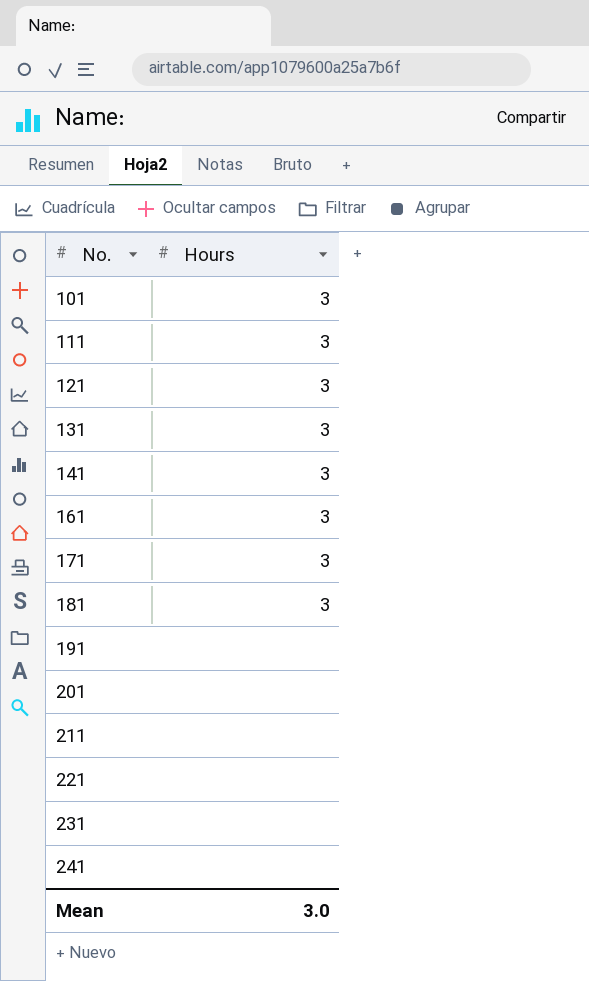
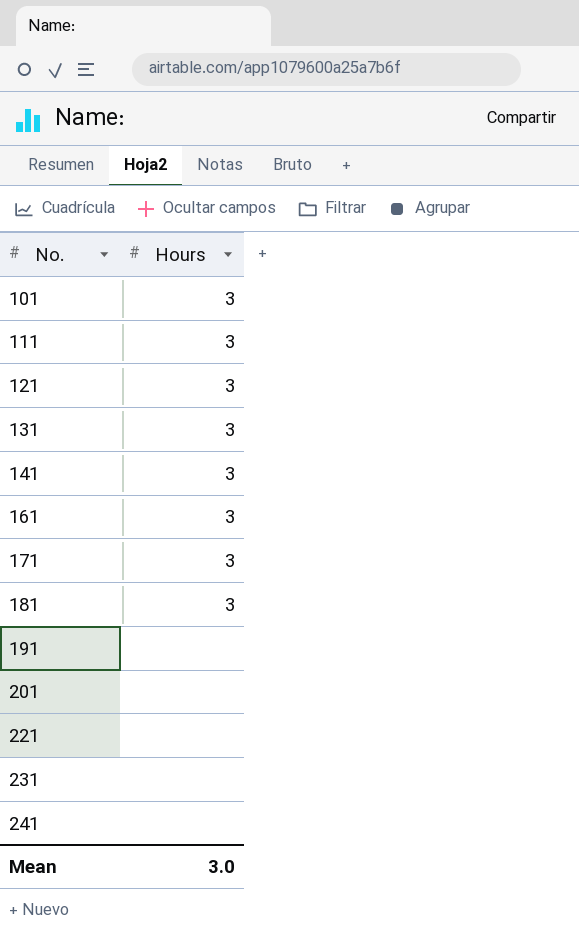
row 211: none -> none

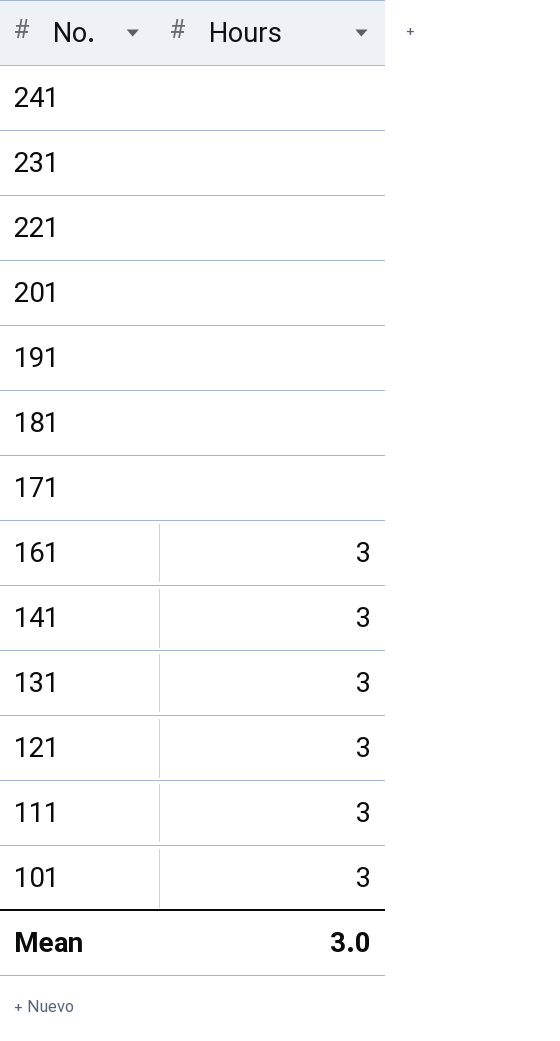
row order: No. ascending -> No. descending
181 | Hours: 3 -> none
171 | Hours: 3 -> none

